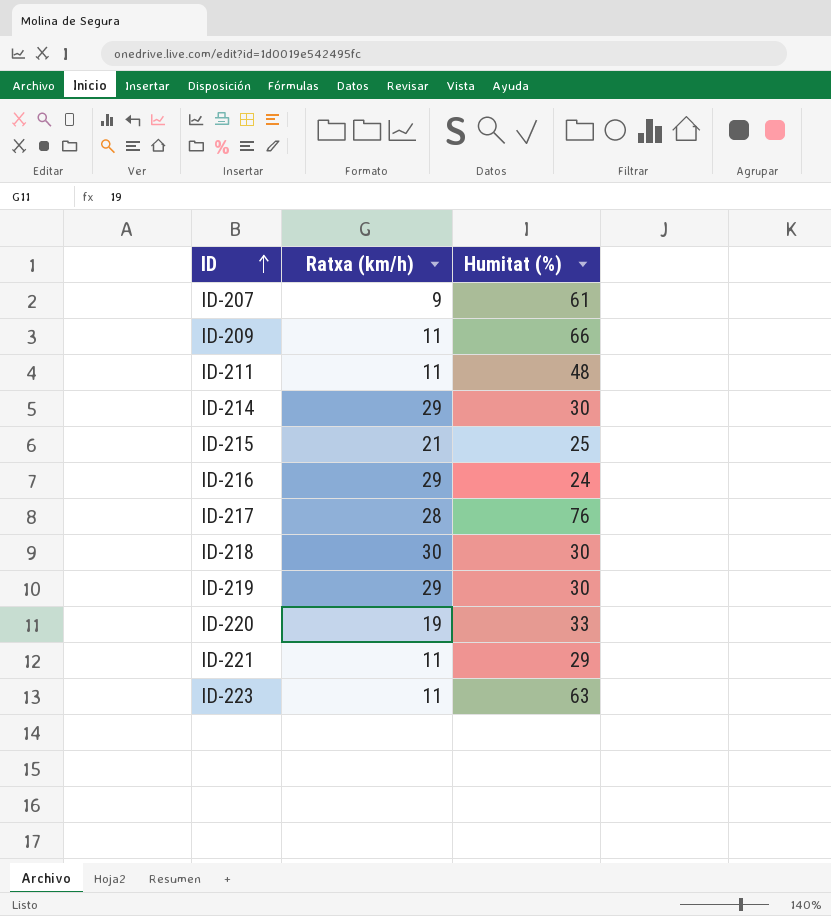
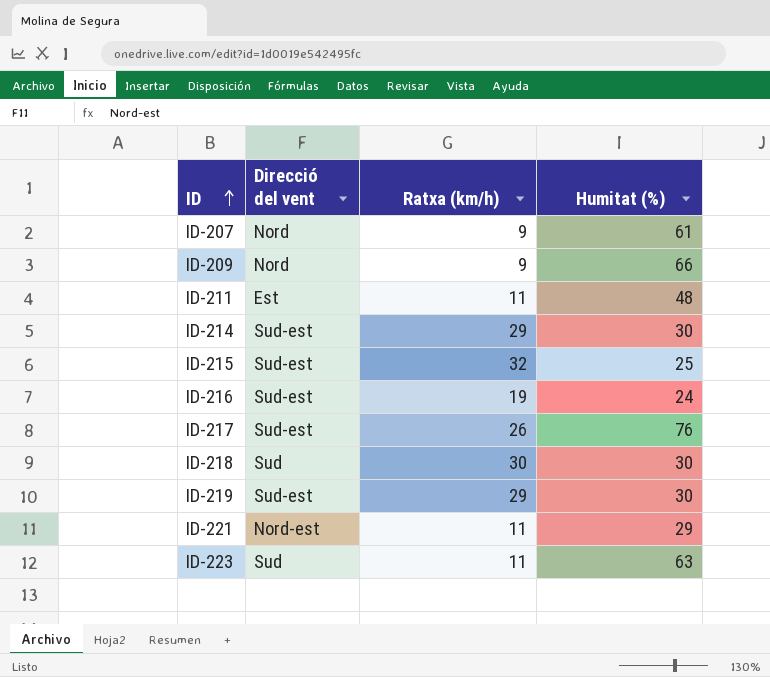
column Direcció del vent | position: none -> 2
row ID-220: 19 | 33 -> none
ID-209 | Ratxa (km/h): 11 -> 9
ID-215 | Ratxa (km/h): 21 -> 32
ID-216 | Ratxa (km/h): 29 -> 19
ID-217 | Ratxa (km/h): 28 -> 26

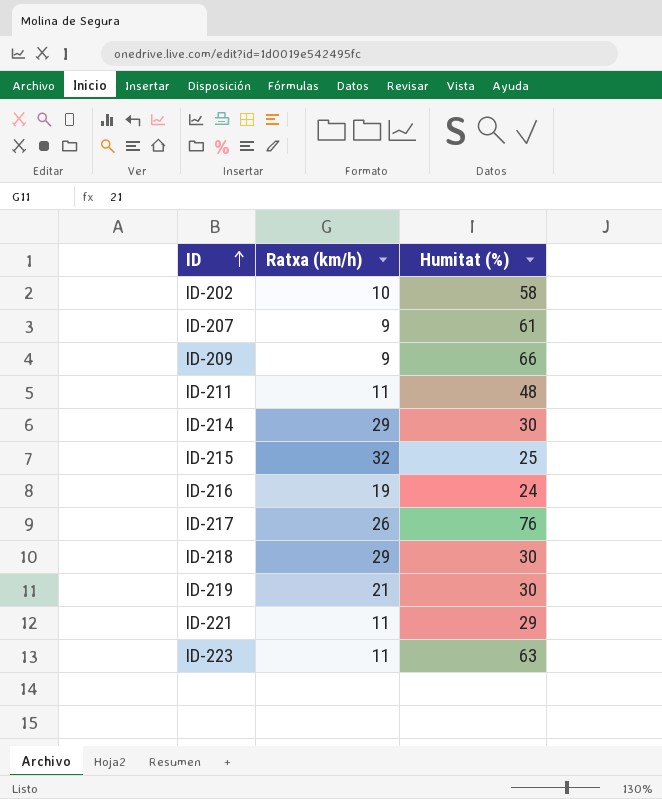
column Direcció del vent | position: 2 -> none
row ID-202: none -> 10 | 58
ID-218 | Ratxa (km/h): 30 -> 29
ID-219 | Ratxa (km/h): 29 -> 21

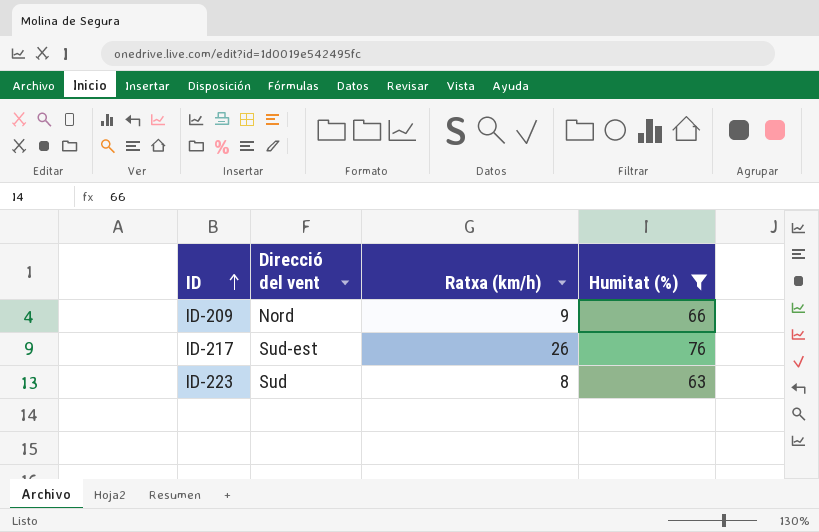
filter: none -> Humitat (%) >= 63
column Direcció del vent | position: none -> 2
ID-223 | Ratxa (km/h): 11 -> 8

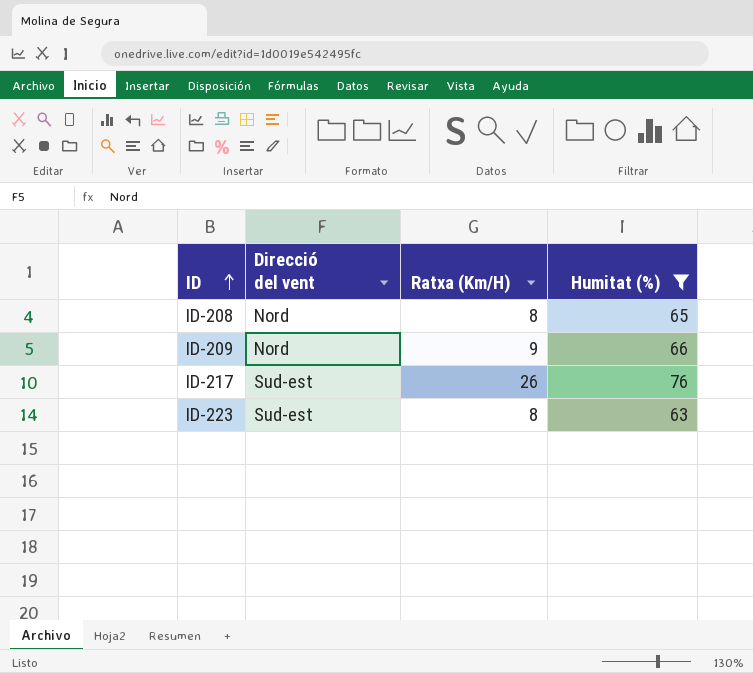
column name: Ratxa (km/h) -> Ratxa (Km/H)
row ID-208: none -> Nord | 8 | 65
ID-223 | Direcció del vent: Sud -> Sud-est

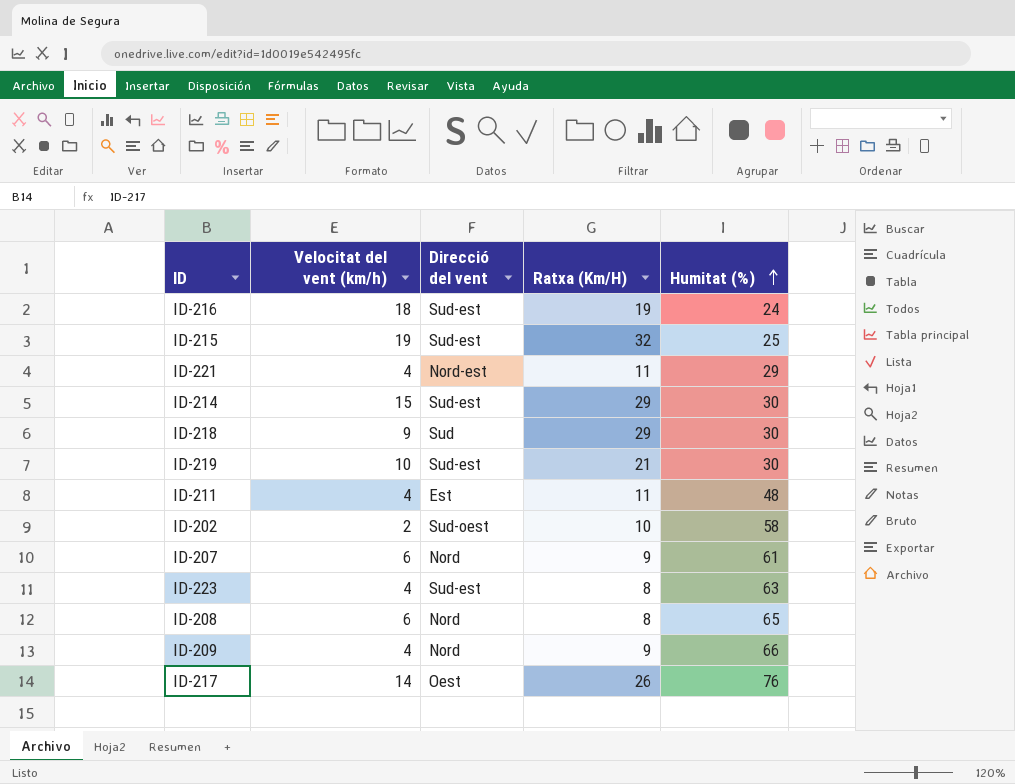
filter: Humitat (%) >= 63 -> none
row order: ID ascending -> Humitat (%) ascending
column Velocitat del vent (km/h) | position: none -> 2
ID-217 | Direcció del vent: Sud-est -> Oest

